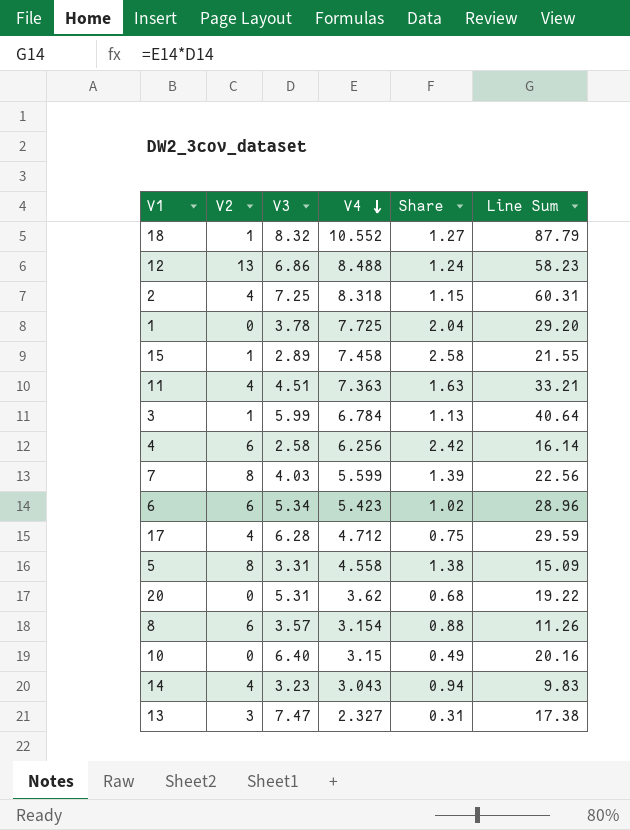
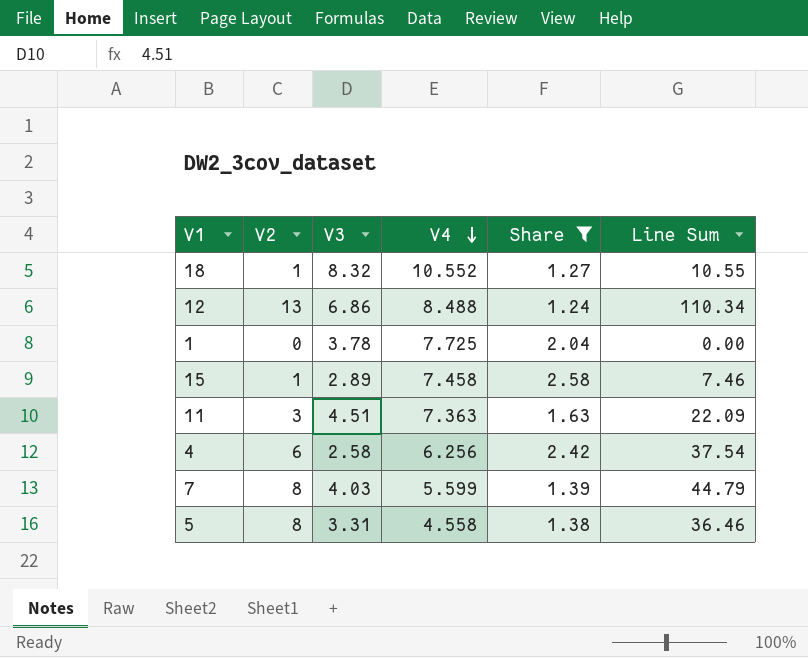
filter: none -> Share >= 1.24
column Line Sum | formula: [V3] * [V4] -> [V2] * [V4]
11 | V2: 4 -> 3

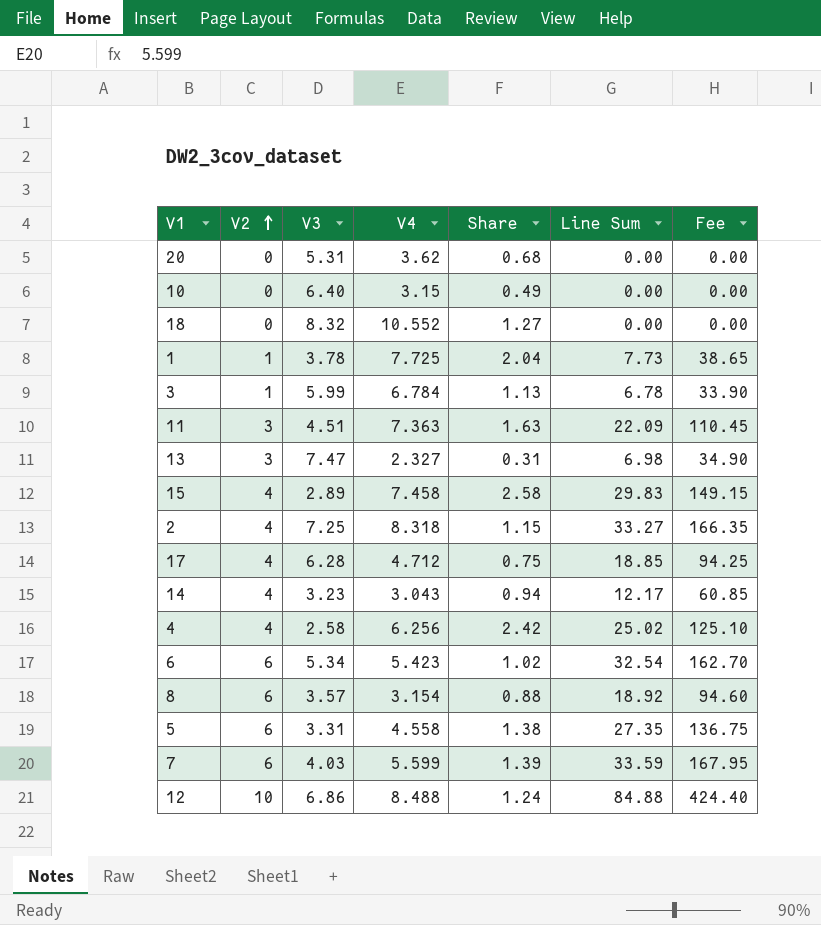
filter: Share >= 1.24 -> none
row order: V4 descending -> V2 ascending
column Fee | formula: none -> [Line Sum] * 5
18 | V2: 1 -> 0
18 | Line Sum: 10.55 -> 0.00
1 | V2: 0 -> 1
1 | Line Sum: 0.00 -> 7.73
15 | V2: 1 -> 4
15 | Line Sum: 7.46 -> 29.83
4 | V2: 6 -> 4
4 | Line Sum: 37.54 -> 25.02
5 | V2: 8 -> 6
5 | Line Sum: 36.46 -> 27.35
7 | V2: 8 -> 6
7 | Line Sum: 44.79 -> 33.59
12 | V2: 13 -> 10
12 | Line Sum: 110.34 -> 84.88

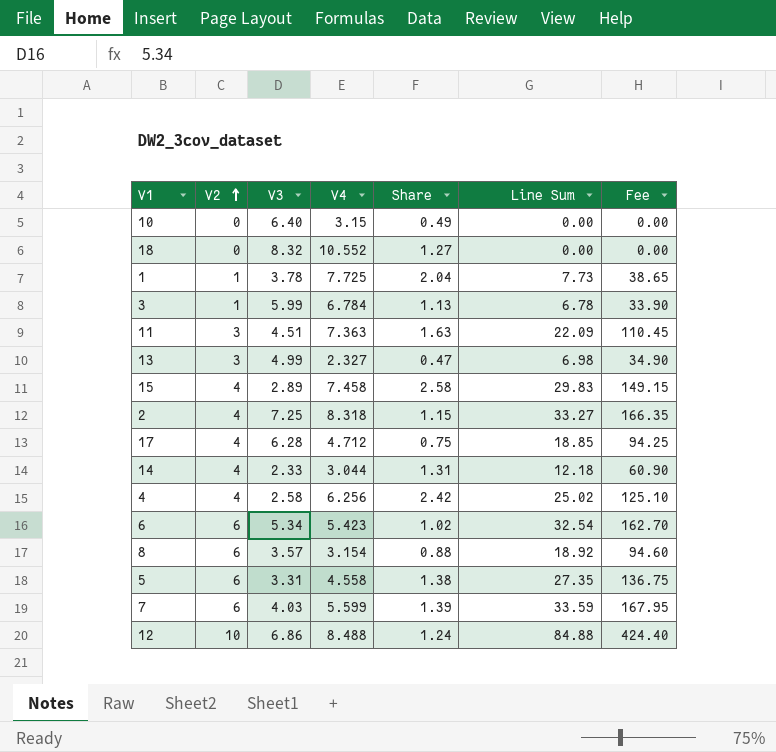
row 20: 0 | 5.31 | 3.62 | 0.68 | 0.00 | 0.00 -> none
13 | V3: 7.47 -> 4.99
13 | Share: 0.31 -> 0.47
14 | V3: 3.23 -> 2.33
14 | V4: 3.043 -> 3.044
14 | Share: 0.94 -> 1.31
14 | Line Sum: 12.17 -> 12.18
14 | Fee: 60.85 -> 60.90

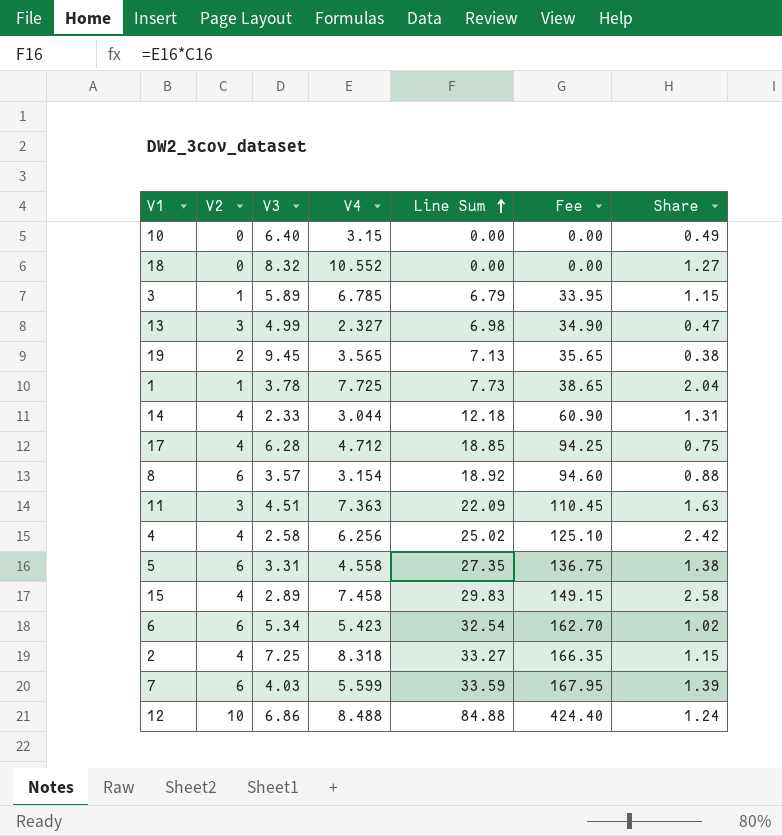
row order: V2 ascending -> Line Sum ascending
column Share | position: 5 -> 7
3 | V3: 5.99 -> 5.89
3 | V4: 6.784 -> 6.785
3 | Line Sum: 6.78 -> 6.79
3 | Fee: 33.90 -> 33.95
3 | Share: 1.13 -> 1.15
row 19: none -> 2 | 9.45 | 3.565 | 7.13 | 35.65 | 0.38

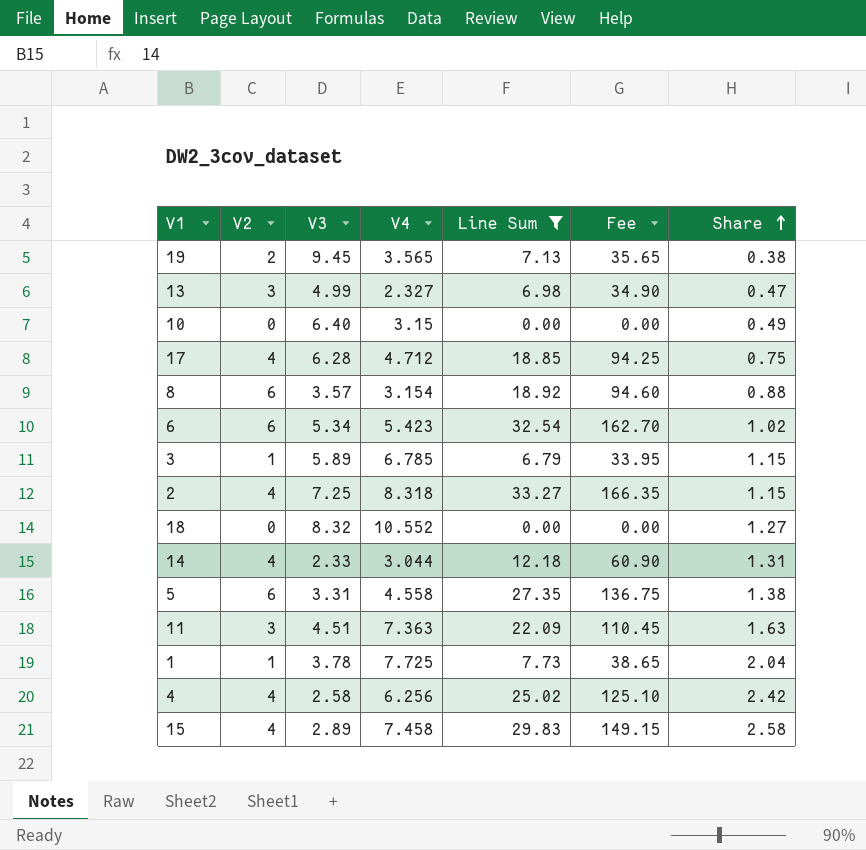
filter: none -> Line Sum <= 33.27
row order: Line Sum ascending -> Share ascending

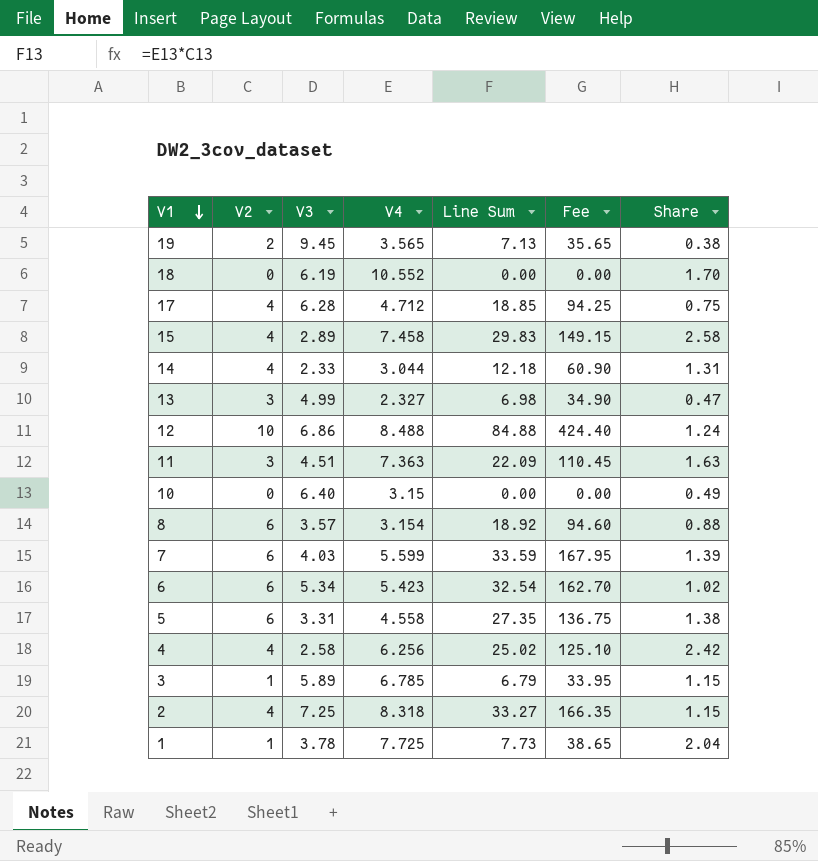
filter: Line Sum <= 33.27 -> none
row order: Share ascending -> V1 descending
18 | V3: 8.32 -> 6.19
18 | Share: 1.27 -> 1.70

